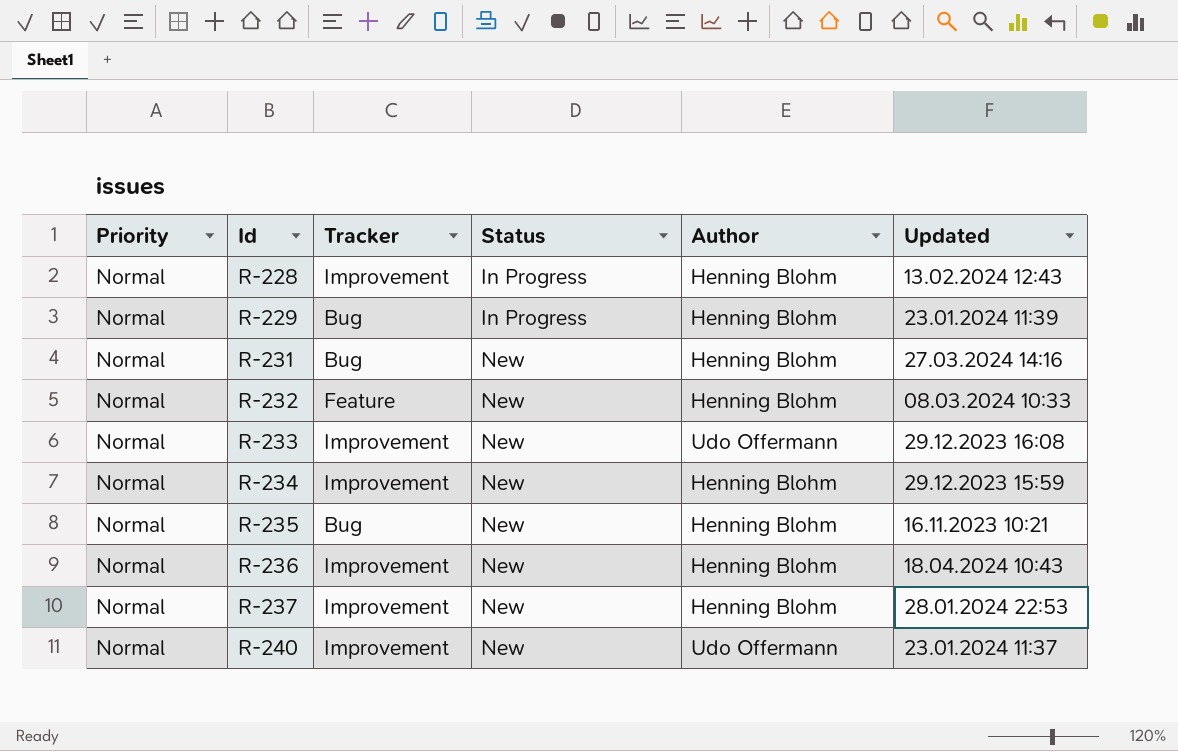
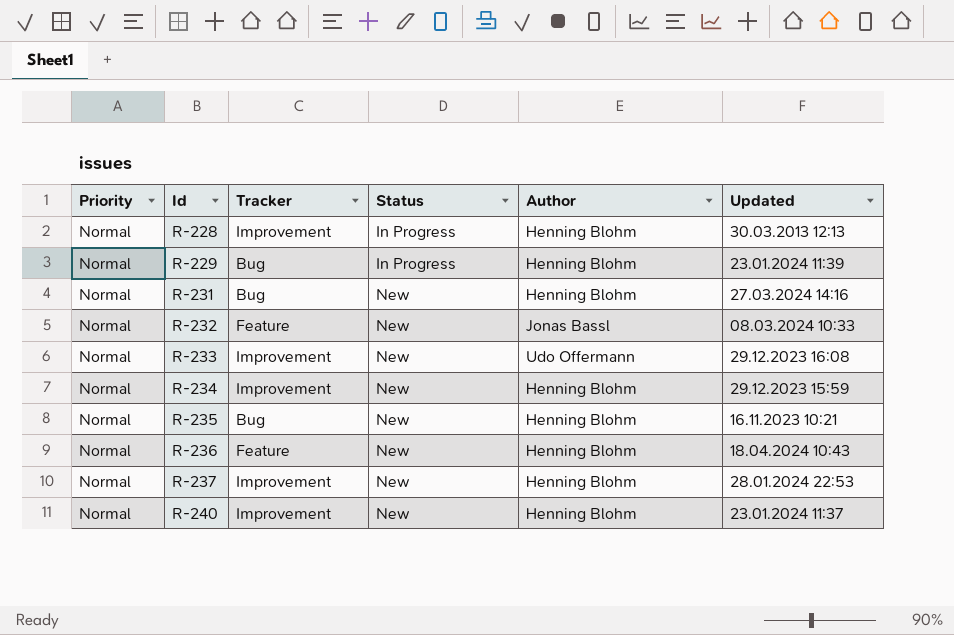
R-228 | Updated: 13.02.2024 12:43 -> 30.03.2013 12:13
R-232 | Author: Henning Blohm -> Jonas Bassl
R-236 | Tracker: Improvement -> Feature
R-240 | Author: Udo Offermann -> Henning Blohm

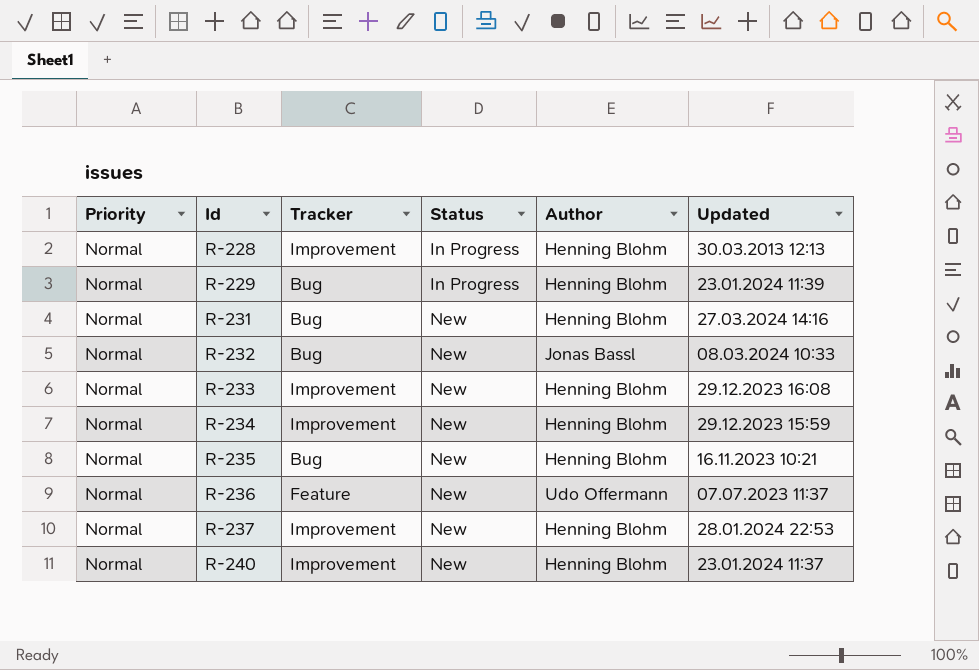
R-232 | Tracker: Feature -> Bug
R-233 | Author: Udo Offermann -> Henning Blohm
R-236 | Author: Henning Blohm -> Udo Offermann
R-236 | Updated: 18.04.2024 10:43 -> 07.07.2023 11:37

